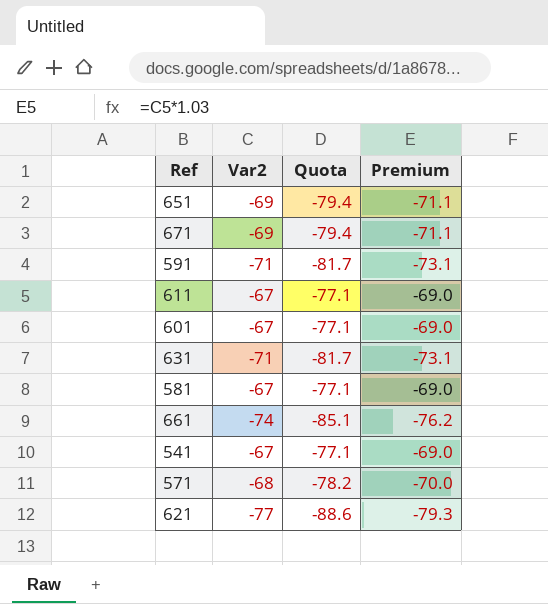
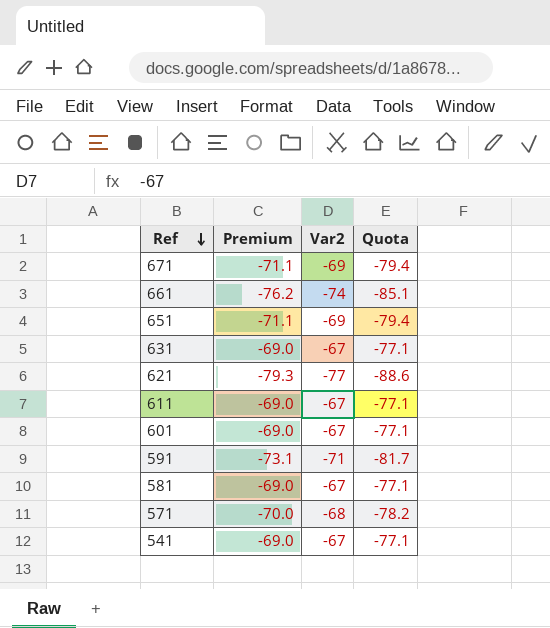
row order: none -> Ref descending
column Premium | position: 4 -> 2
631 | Premium: -73.1 -> -69.0
631 | Var2: -71 -> -67
631 | Quota: -81.7 -> -77.1

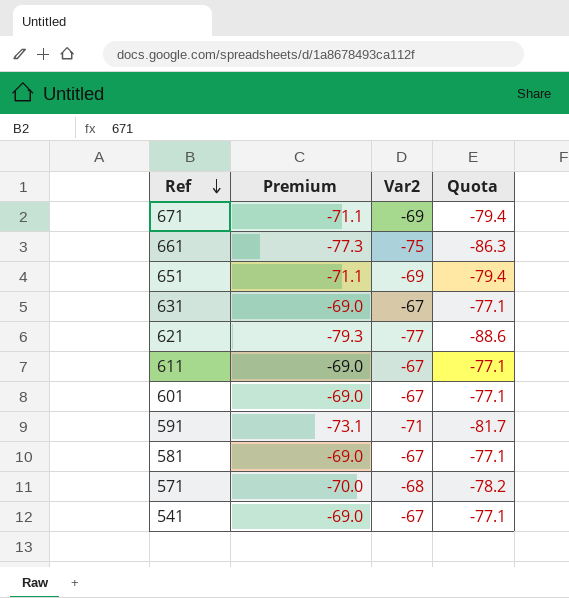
661 | Premium: -76.2 -> -77.3
661 | Var2: -74 -> -75
661 | Quota: -85.1 -> -86.3

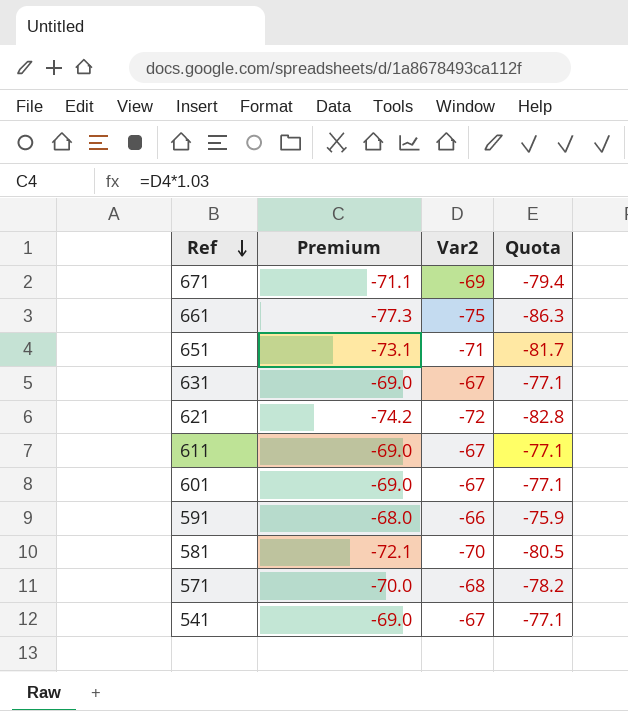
651 | Premium: -71.1 -> -73.1
651 | Var2: -69 -> -71
651 | Quota: -79.4 -> -81.7
621 | Premium: -79.3 -> -74.2
621 | Var2: -77 -> -72
621 | Quota: -88.6 -> -82.8
591 | Premium: -73.1 -> -68.0
591 | Var2: -71 -> -66
591 | Quota: -81.7 -> -75.9
581 | Premium: -69.0 -> -72.1
581 | Var2: -67 -> -70
581 | Quota: -77.1 -> -80.5

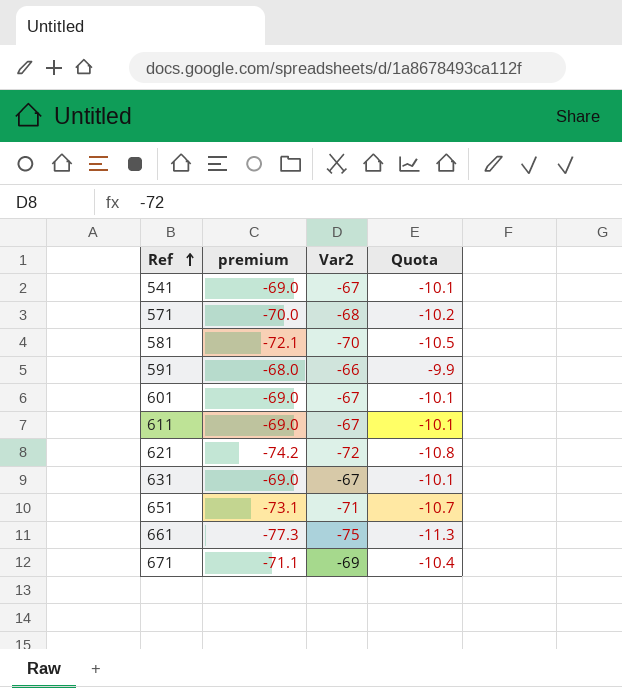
row order: Ref descending -> Ref ascending
column name: Premium -> premium
column Quota | formula: [Var2] * 1.15 -> [Var2] * 0.15

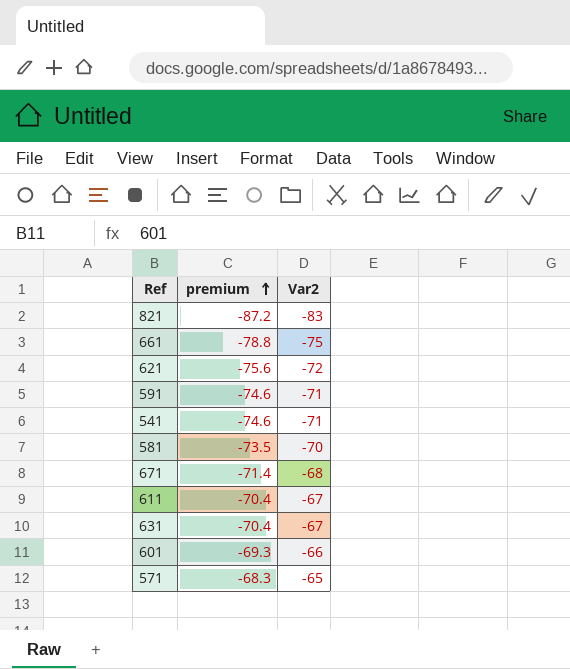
row order: Ref ascending -> premium ascending
column Quota | formula: [Var2] * 0.15 -> none
column premium | formula: [Var2] * 1.03 -> [Var2] * 1.05
row 651: -73.1 | -71 | -10.7 -> none
row 821: none -> -87.2 | -83
591 | Var2: -66 -> -71
541 | Var2: -67 -> -71
671 | Var2: -69 -> -68
601 | Var2: -67 -> -66
571 | Var2: -68 -> -65

